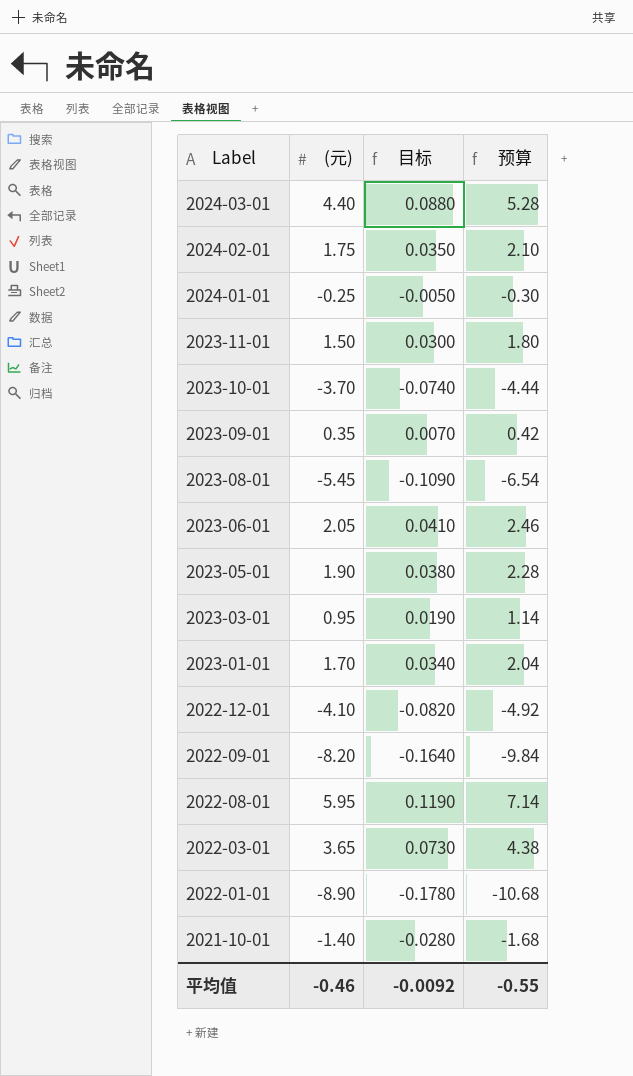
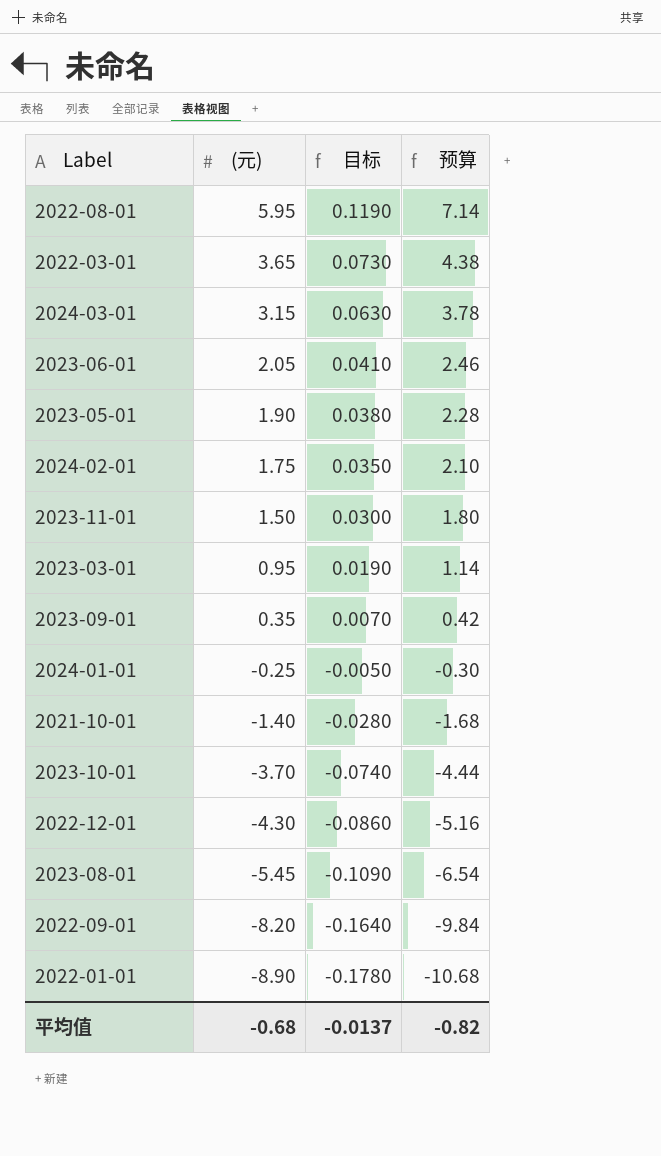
row order: Label descending -> (元) descending
row 2023-01-01: 1.70 | 0.0340 | 2.04 -> none
2024-03-01 | (元): 4.40 -> 3.15
2024-03-01 | 目标: 0.0880 -> 0.0630
2024-03-01 | 预算: 5.28 -> 3.78
2022-12-01 | (元): -4.10 -> -4.30
2022-12-01 | 目标: -0.0820 -> -0.0860
2022-12-01 | 预算: -4.92 -> -5.16
平均值 | (元): -0.46 -> -0.68
平均值 | 目标: -0.0092 -> -0.0137
平均值 | 预算: -0.55 -> -0.82

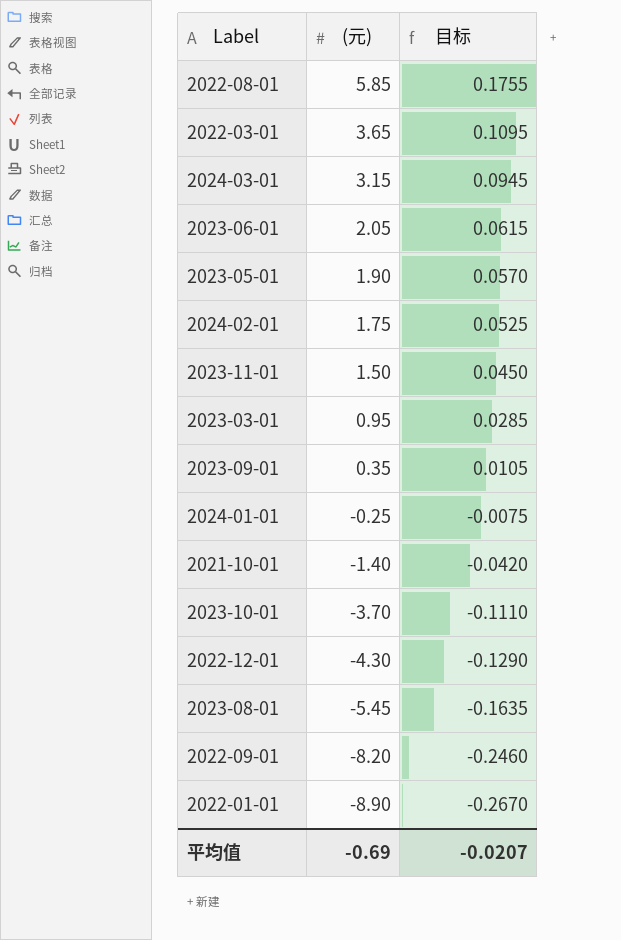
column 预算 | formula: [(元)] * 1.2 -> none
column 目标 | formula: [(元)] * 0.02 -> [(元)] * 0.03
2022-08-01 | (元): 5.95 -> 5.85
平均值 | (元): -0.68 -> -0.69
平均值 | 目标: -0.0137 -> -0.0207

